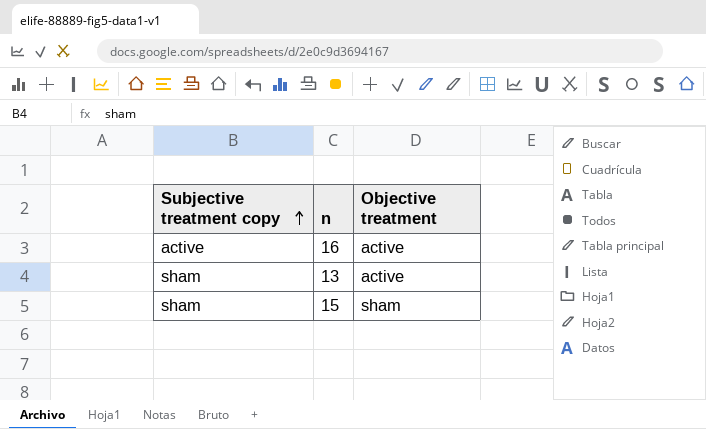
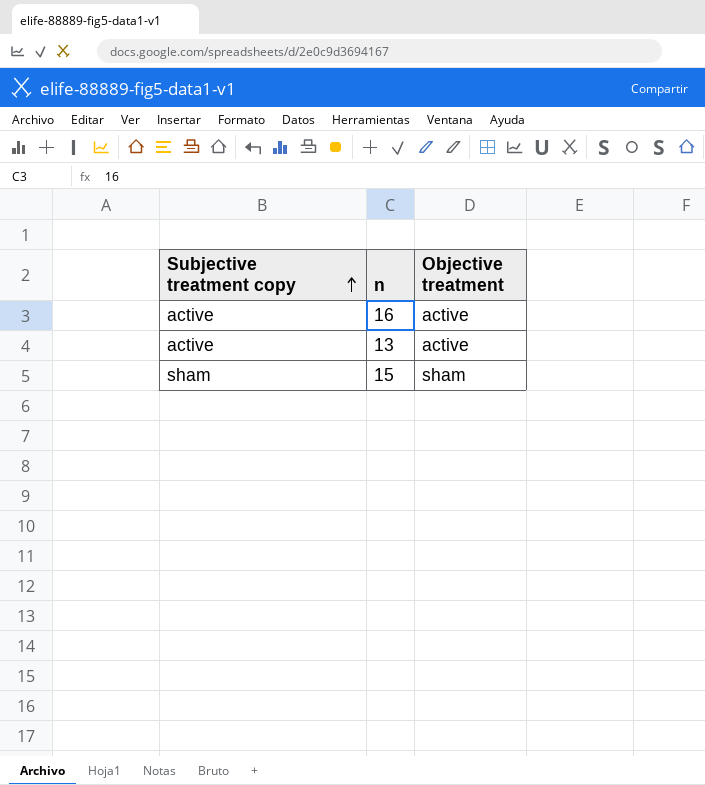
13 | Subjective treatment copy: sham -> active

